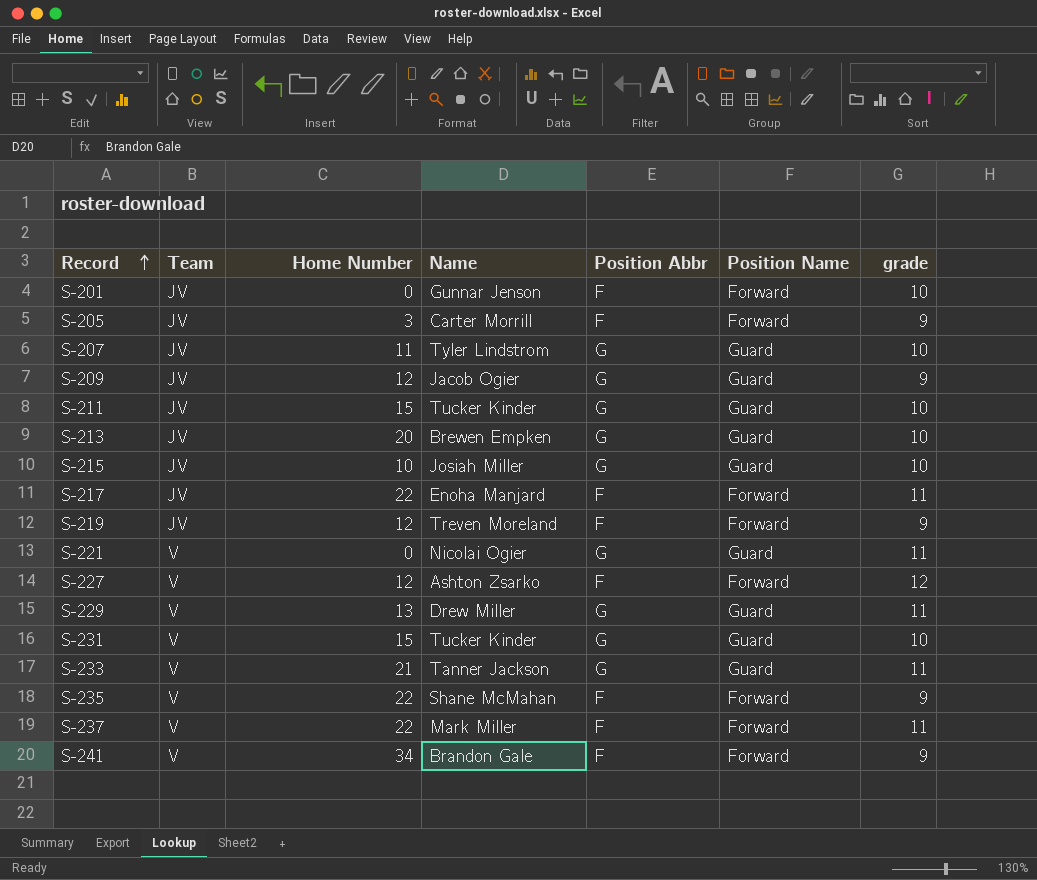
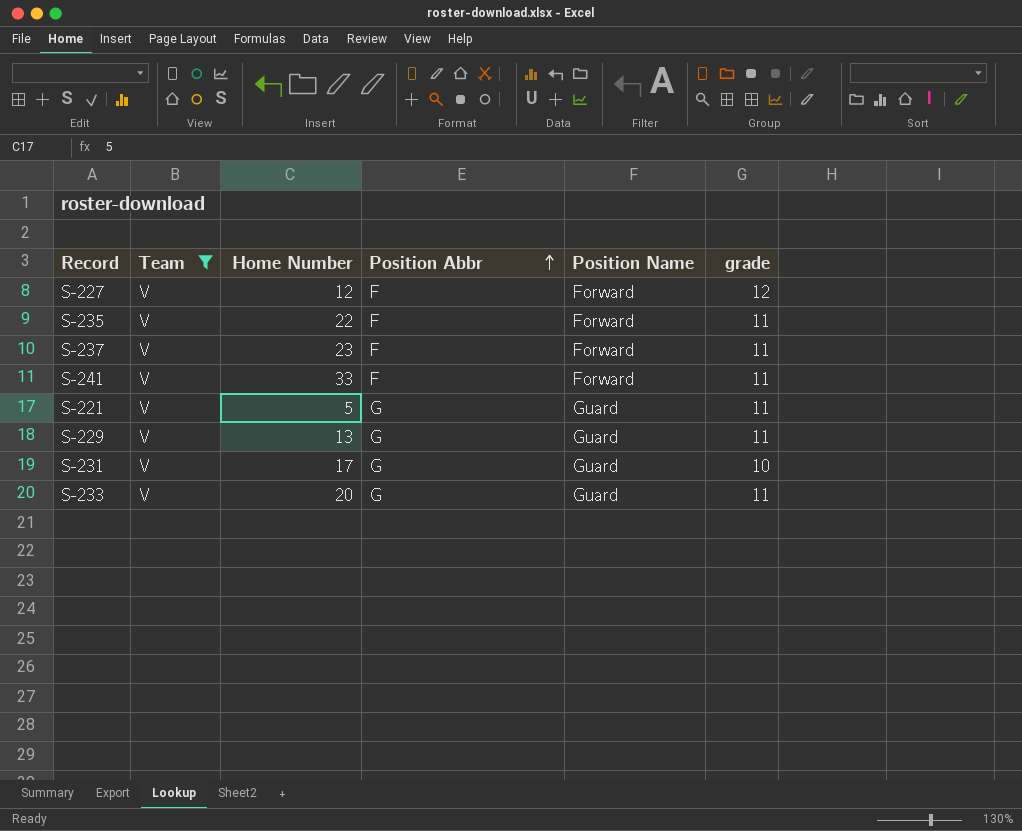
filter: none -> Team = V
row order: Record ascending -> Position Abbr ascending
column Name | position: 4 -> none
S-235 | grade: 9 -> 11
S-237 | Home Number: 22 -> 23
S-241 | Home Number: 34 -> 33
S-241 | grade: 9 -> 11
S-221 | Home Number: 0 -> 5
S-231 | Home Number: 15 -> 17
S-233 | Home Number: 21 -> 20

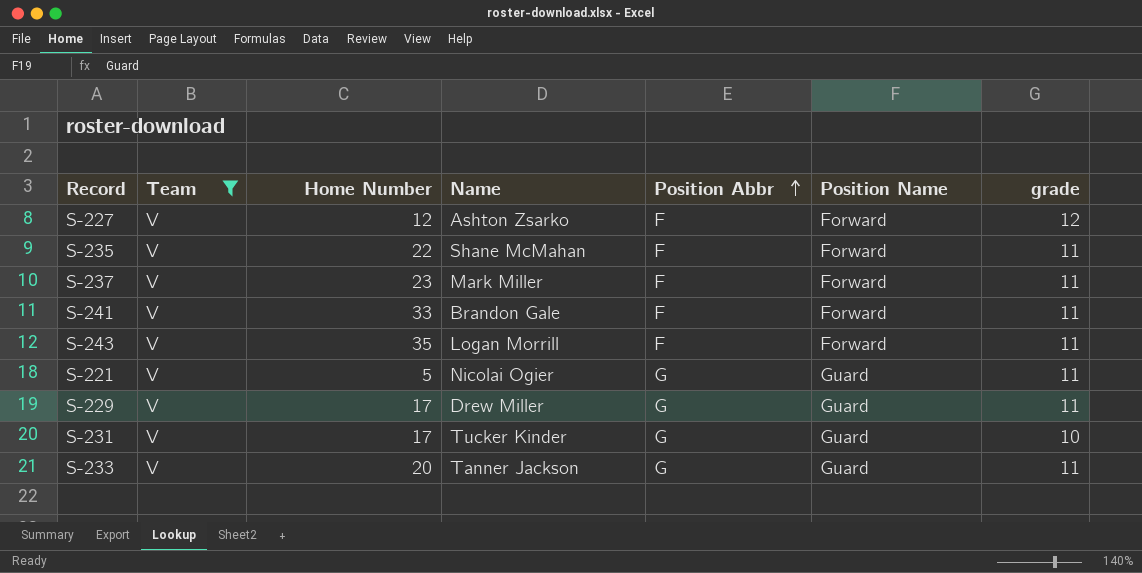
column Name | position: none -> 4
row S-243: none -> V | 35 | Logan Morrill | F | Forward | 11
S-229 | Home Number: 13 -> 17

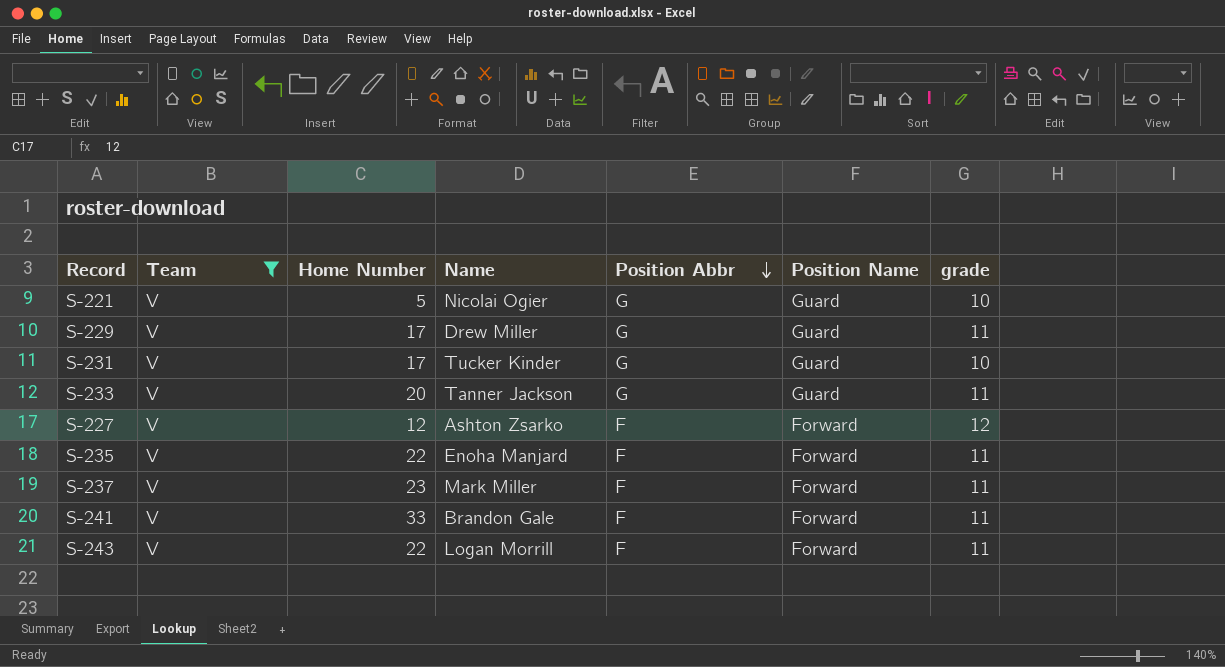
row order: Position Abbr ascending -> Position Abbr descending
S-221 | grade: 11 -> 10
S-235 | Name: Shane McMahan -> Enoha Manjard
S-243 | Home Number: 35 -> 22

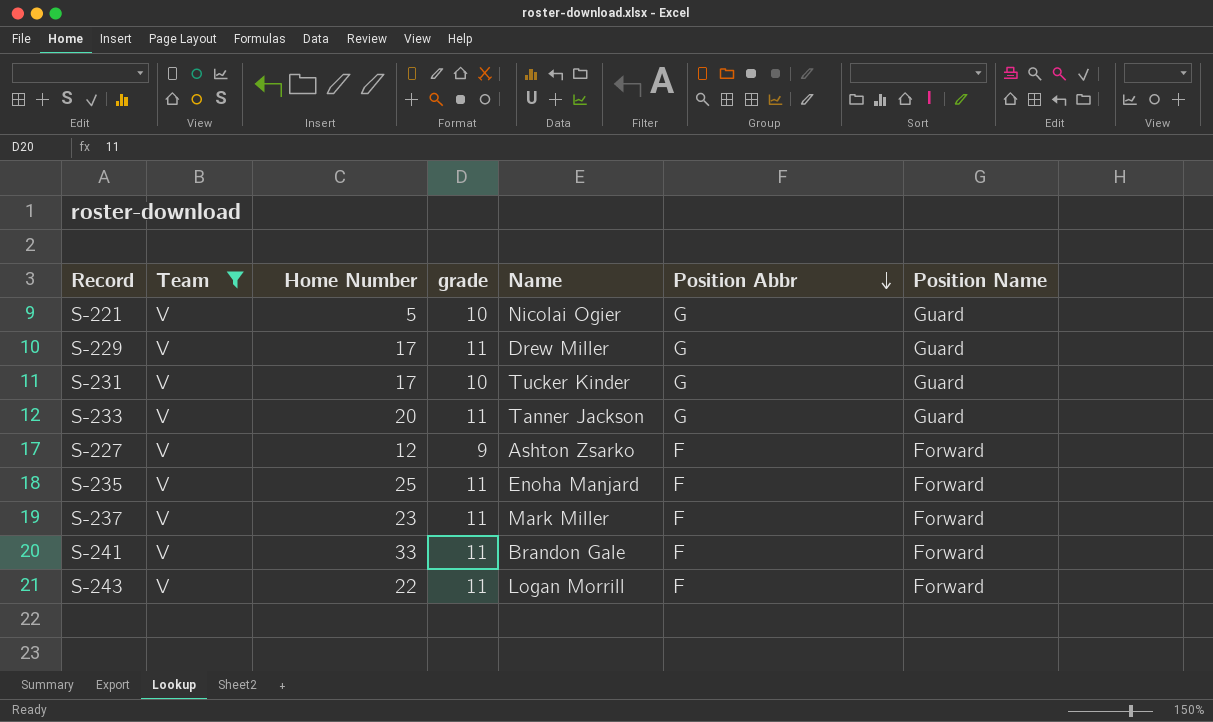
column grade | position: 7 -> 4
S-227 | grade: 12 -> 9
S-235 | Home Number: 22 -> 25

